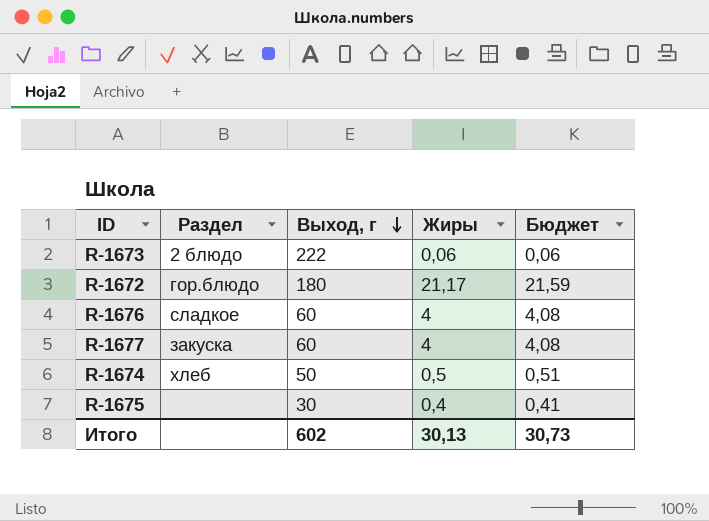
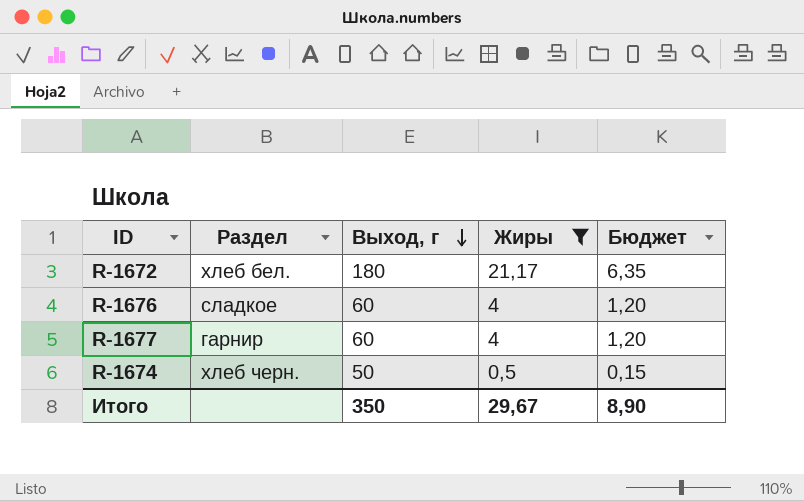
filter: none -> Жиры >= 0,5
column Бюджет | formula: [Жиры] * 1,02 -> [Жиры] * 0,3
R-1672 | Раздел: гор.блюдо -> хлеб бел.
R-1677 | Раздел: закуска -> гарнир
R-1674 | Раздел: хлеб -> хлеб черн.
Итого | Выход, г: 602 -> 350
Итого | Жиры: 30,13 -> 29,67
Итого | Бюджет: 30,73 -> 8,90

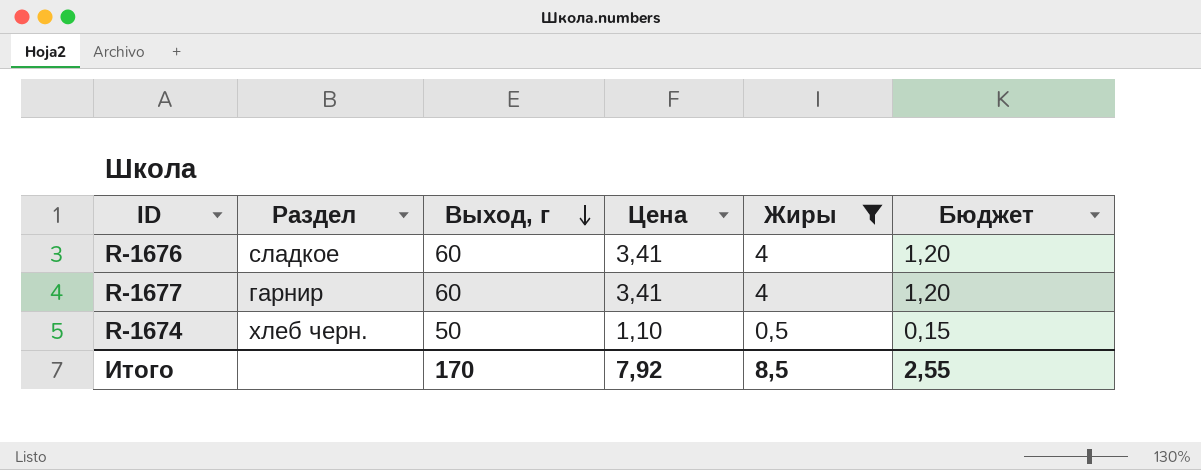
column Цена | position: none -> 4
row R-1672: хлеб бел. | 180 | 21,17 | 6,35 -> none
Итого | Выход, г: 350 -> 170
Итого | Жиры: 29,67 -> 8,5
Итого | Бюджет: 8,90 -> 2,55

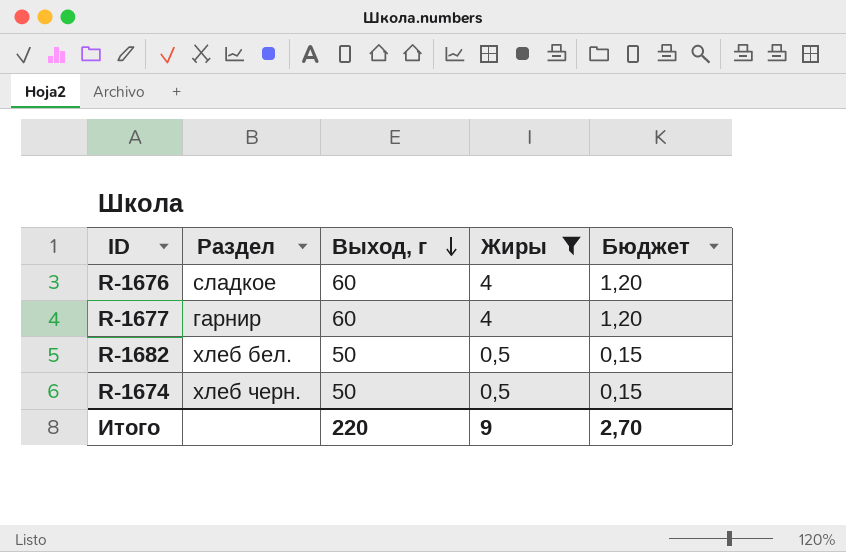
column Цена | position: 4 -> none
row R-1682: none -> хлеб бел. | 50 | 0,5 | 0,15
Итого | Выход, г: 170 -> 220
Итого | Жиры: 8,5 -> 9
Итого | Бюджет: 2,55 -> 2,70

